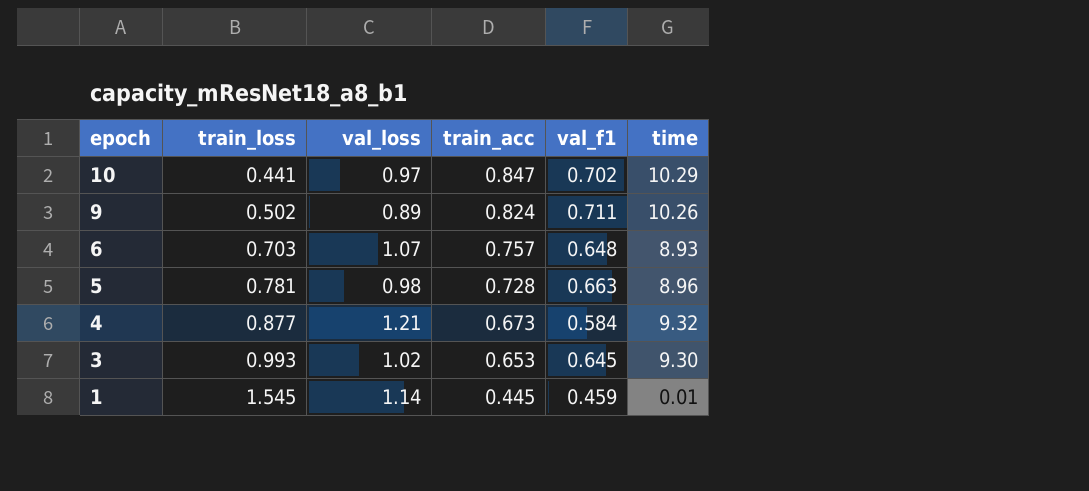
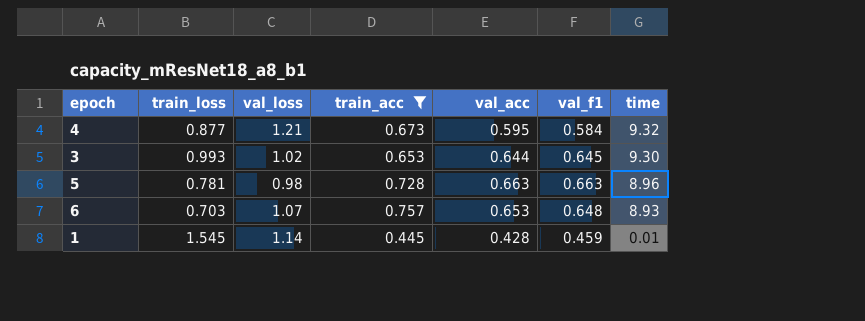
filter: none -> train_acc <= 0.757
row order: epoch descending -> time descending
column val_acc | position: none -> 5

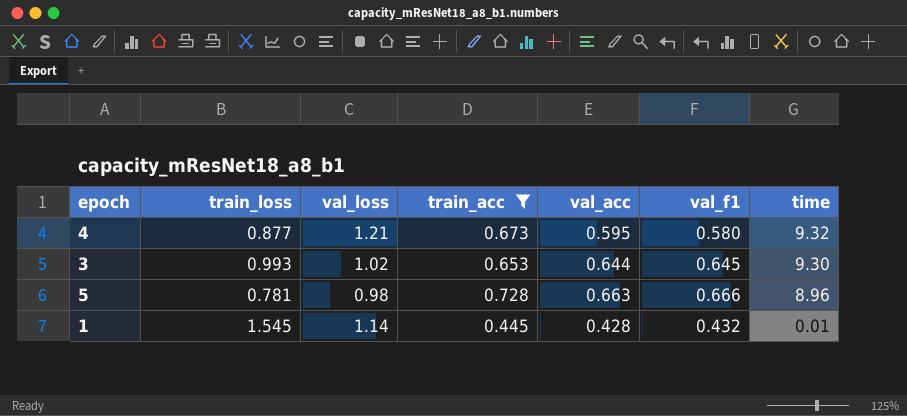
row 6: 0.703 | 1.07 | 0.757 | 0.653 | 0.648 | 8.93 -> none
4 | val_f1: 0.584 -> 0.580
5 | val_f1: 0.663 -> 0.666
1 | val_f1: 0.459 -> 0.432

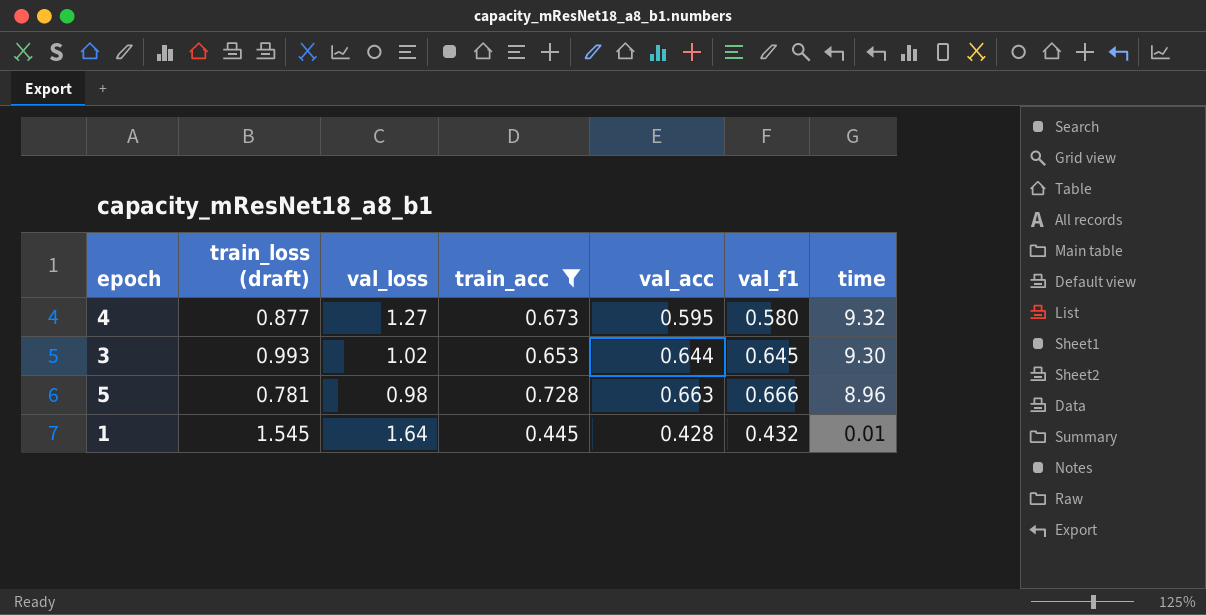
column name: train_loss -> train_loss (draft)
4 | val_loss: 1.21 -> 1.27
1 | val_loss: 1.14 -> 1.64

